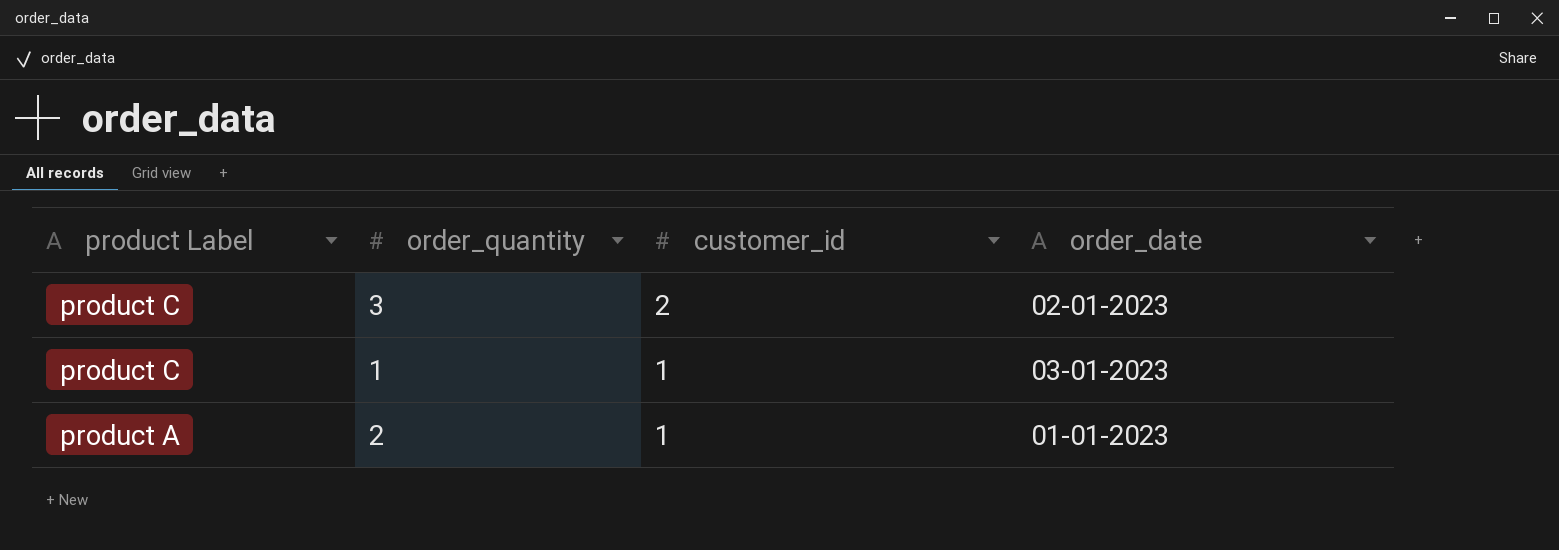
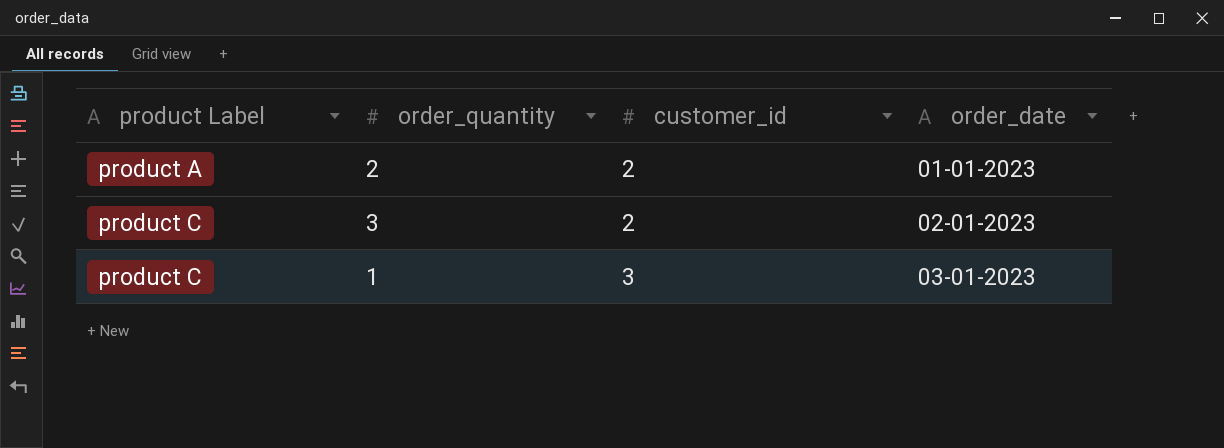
row order: product Label descending -> product Label ascending
2 | customer_id: 1 -> 2
1 | customer_id: 1 -> 3

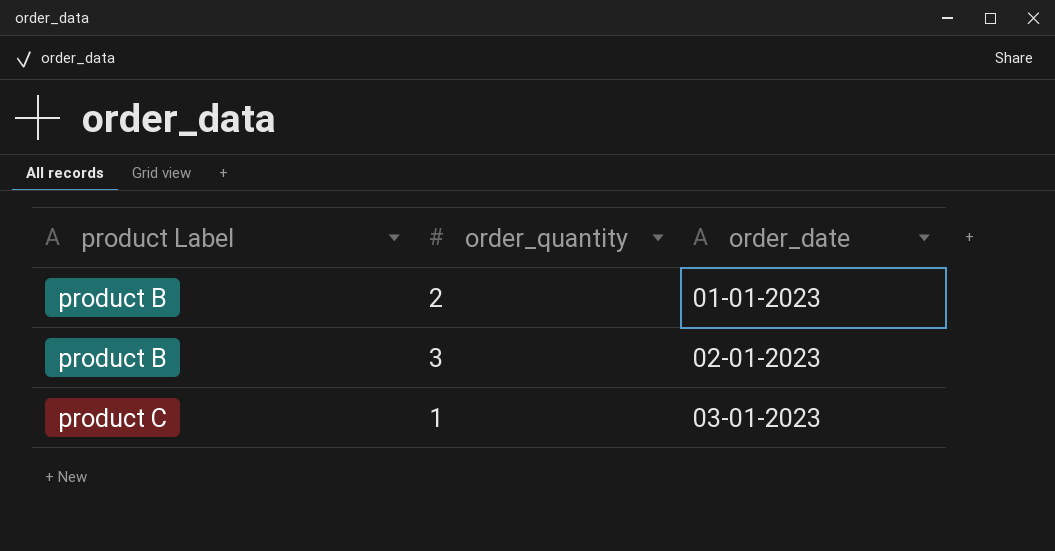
column customer_id | position: 3 -> none
2 | product Label: product A -> product B
3 | product Label: product C -> product B

